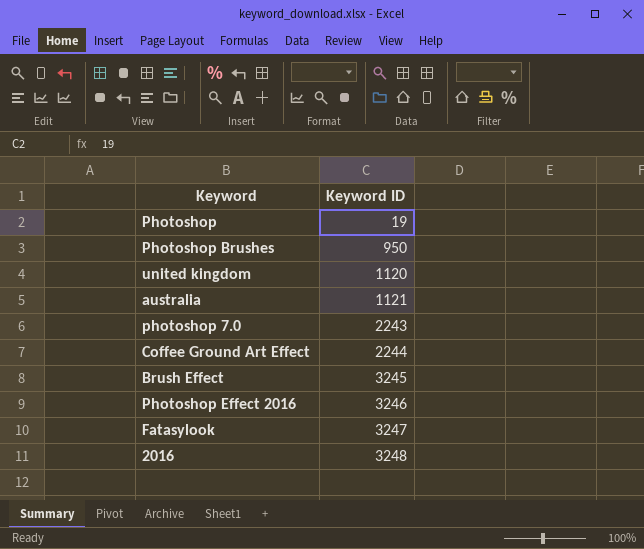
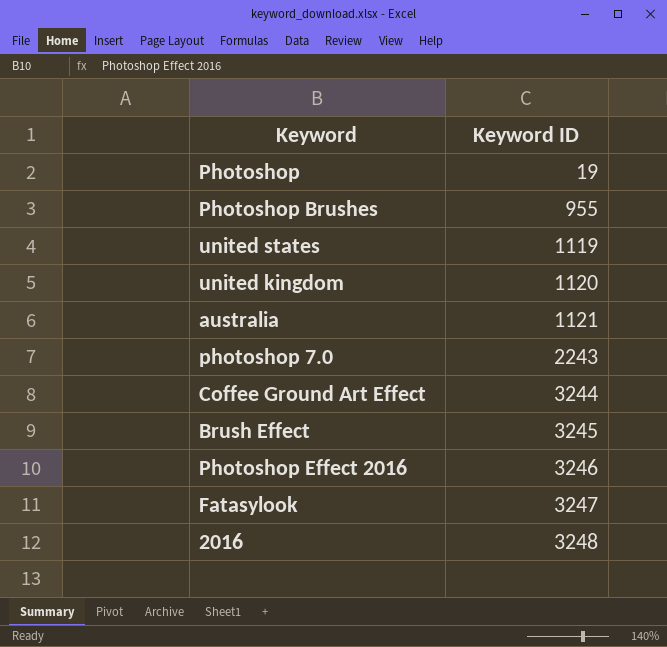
Photoshop Brushes | Keyword ID: 950 -> 955
row united states: none -> 1119
Coffee Ground Art Effect | Keyword ID: 2244 -> 3244

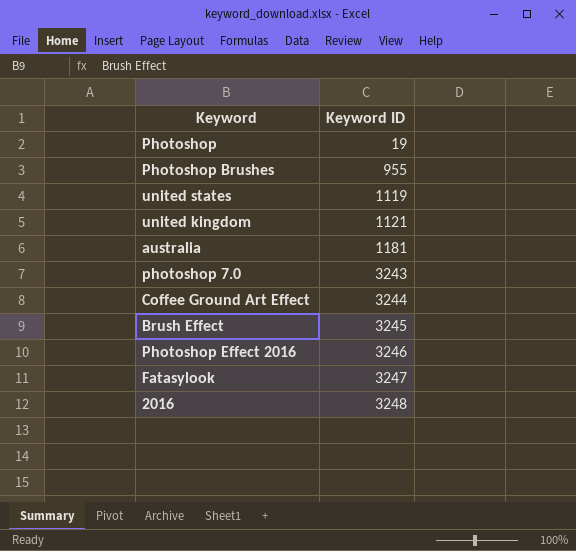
united kingdom | Keyword ID: 1120 -> 1121
australia | Keyword ID: 1121 -> 1181
photoshop 7.0 | Keyword ID: 2243 -> 3243

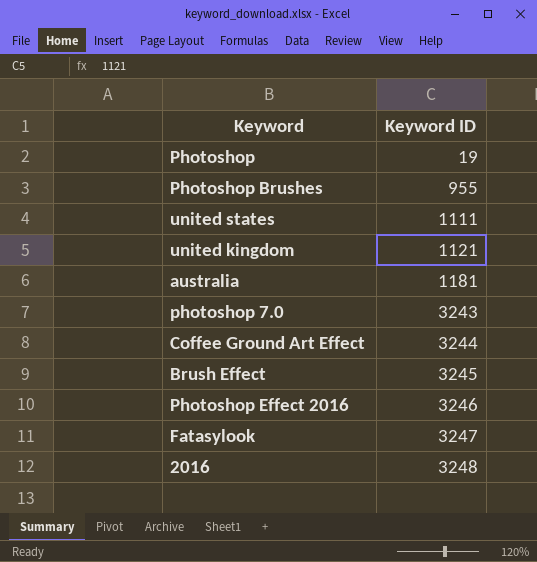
united states | Keyword ID: 1119 -> 1111

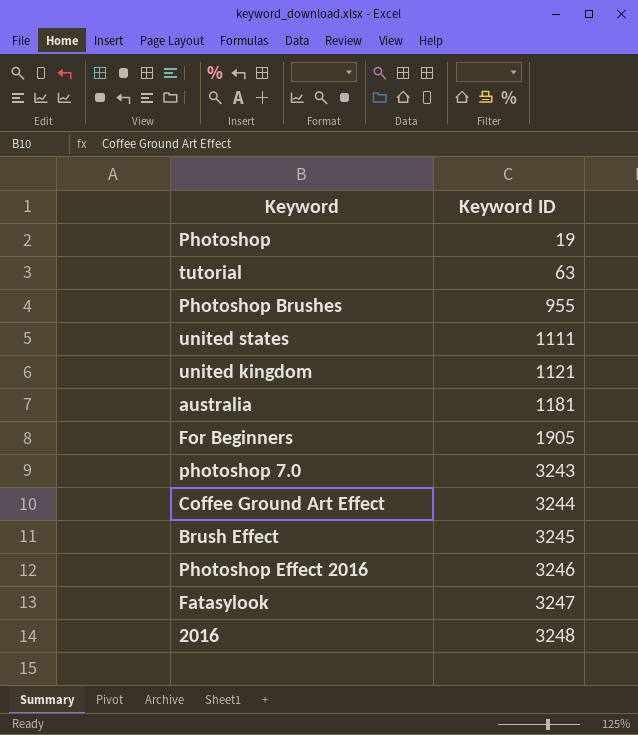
row tutorial: none -> 63
row For Beginners: none -> 1905

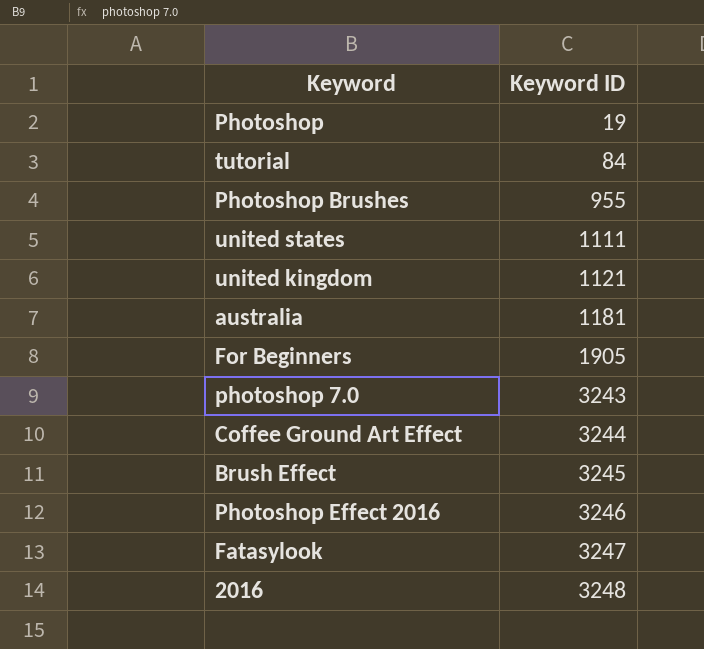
tutorial | Keyword ID: 63 -> 84

